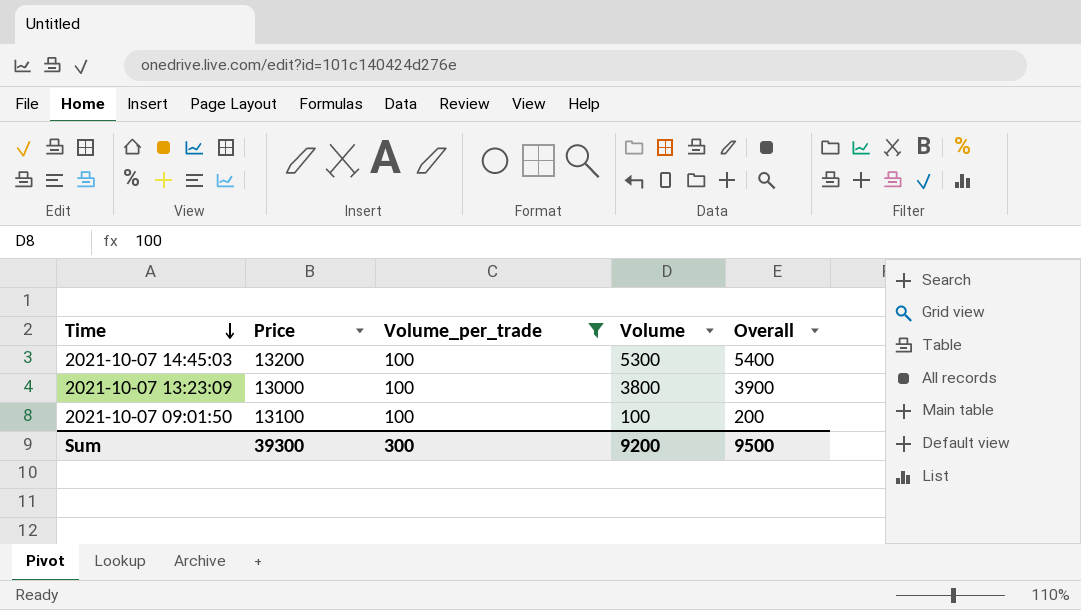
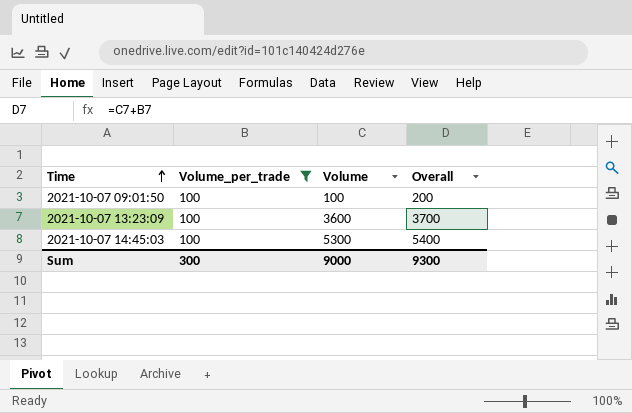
row order: Time descending -> Time ascending
column Price | position: 2 -> none
2021-10-07 13:23:09 | Volume: 3800 -> 3600
2021-10-07 13:23:09 | Overall: 3900 -> 3700
Sum | Volume: 9200 -> 9000
Sum | Overall: 9500 -> 9300

